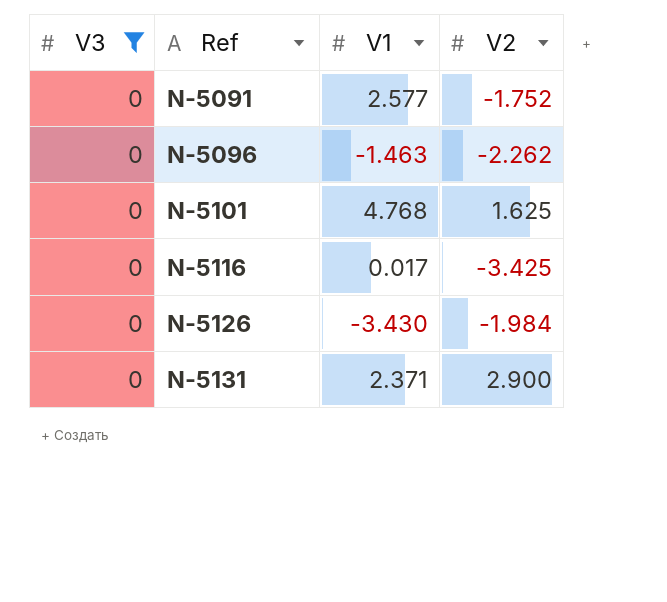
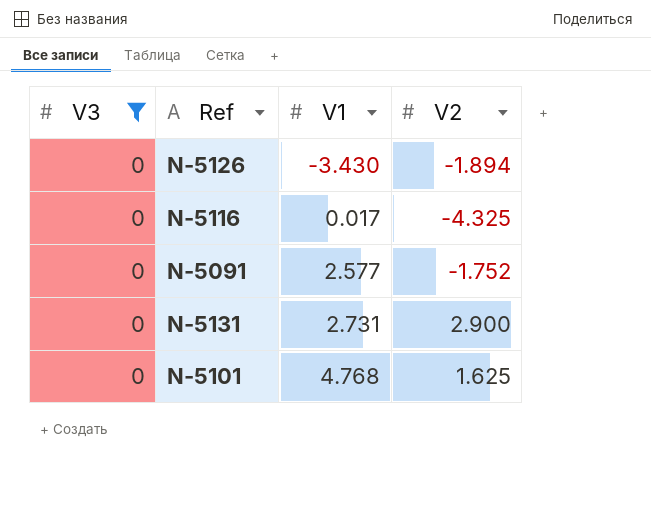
row order: Ref ascending -> V1 ascending
row N-5096: 0 | -1.463 | -2.262 -> none
N-5126 | V2: -1.984 -> -1.894
N-5116 | V2: -3.425 -> -4.325
N-5131 | V1: 2.371 -> 2.731

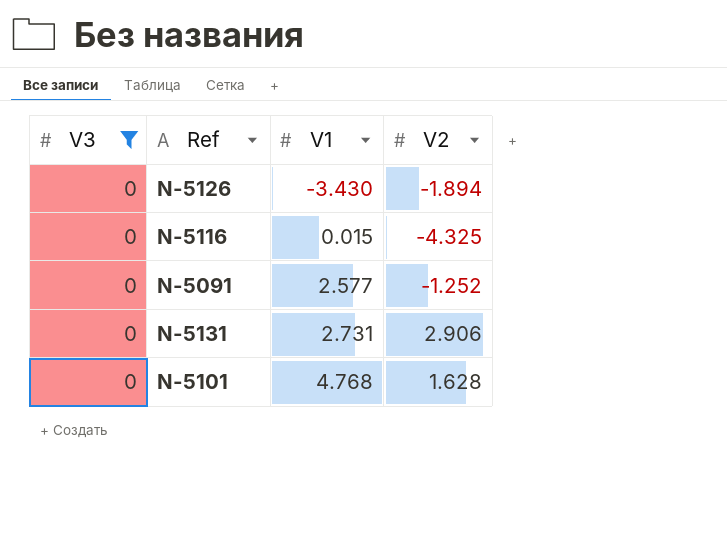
N-5116 | V1: 0.017 -> 0.015
N-5091 | V2: -1.752 -> -1.252
N-5131 | V2: 2.900 -> 2.906
N-5101 | V2: 1.625 -> 1.628

